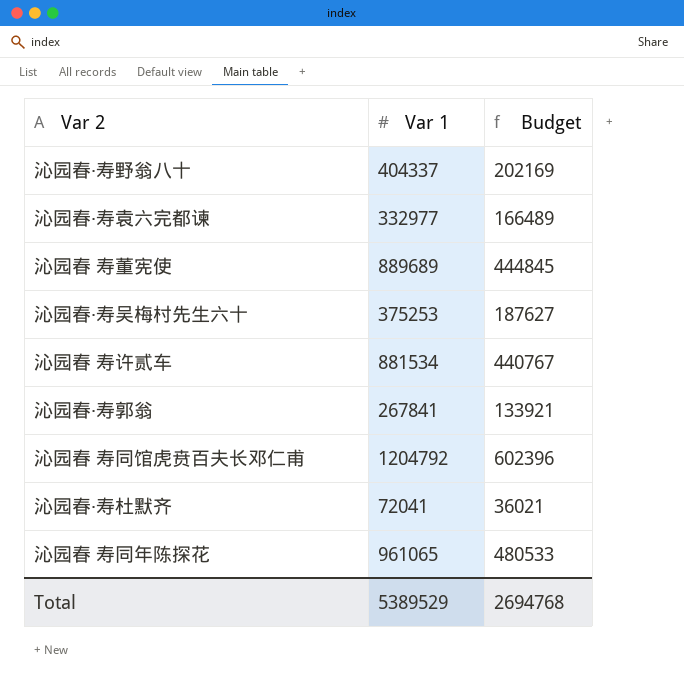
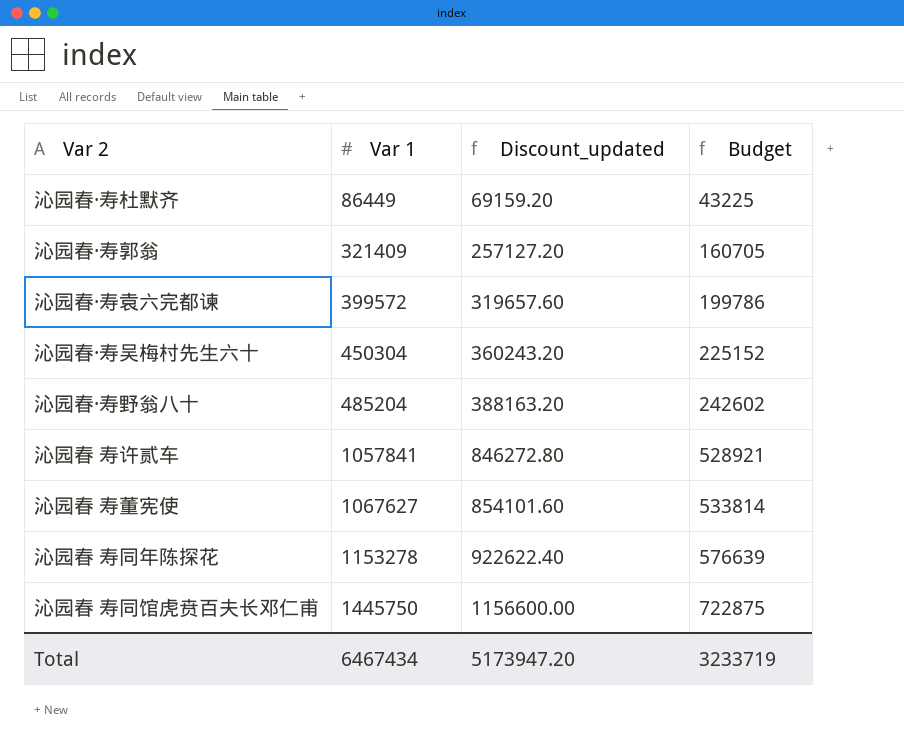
row order: none -> Var 1 ascending
column Discount_updated | formula: none -> [Var 1] * 0.8
沁园春·寿杜默齐 | Var 1: 72041 -> 86449
沁园春·寿杜默齐 | Budget: 36021 -> 43225
沁园春·寿郭翁 | Var 1: 267841 -> 321409
沁园春·寿郭翁 | Budget: 133921 -> 160705
沁园春·寿袁六完都谏 | Var 1: 332977 -> 399572
沁园春·寿袁六完都谏 | Budget: 166489 -> 199786
沁园春·寿吴梅村先生六十 | Var 1: 375253 -> 450304
沁园春·寿吴梅村先生六十 | Budget: 187627 -> 225152
沁园春·寿野翁八十 | Var 1: 404337 -> 485204
沁园春·寿野翁八十 | Budget: 202169 -> 242602
沁园春 寿许贰车 | Var 1: 881534 -> 1057841
沁园春 寿许贰车 | Budget: 440767 -> 528921
沁园春 寿董宪使 | Var 1: 889689 -> 1067627
沁园春 寿董宪使 | Budget: 444845 -> 533814
沁园春 寿同年陈探花 | Var 1: 961065 -> 1153278
沁园春 寿同年陈探花 | Budget: 480533 -> 576639
沁园春 寿同馆虎贲百夫长邓仁甫 | Var 1: 1204792 -> 1445750
沁园春 寿同馆虎贲百夫长邓仁甫 | Budget: 602396 -> 722875
Total | Var 1: 5389529 -> 6467434
Total | Budget: 2694768 -> 3233719

